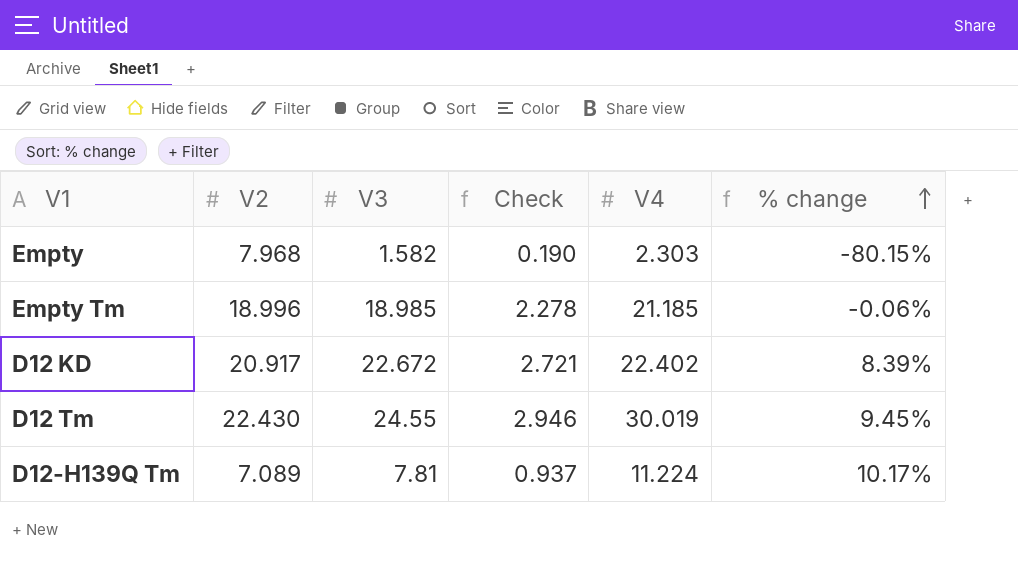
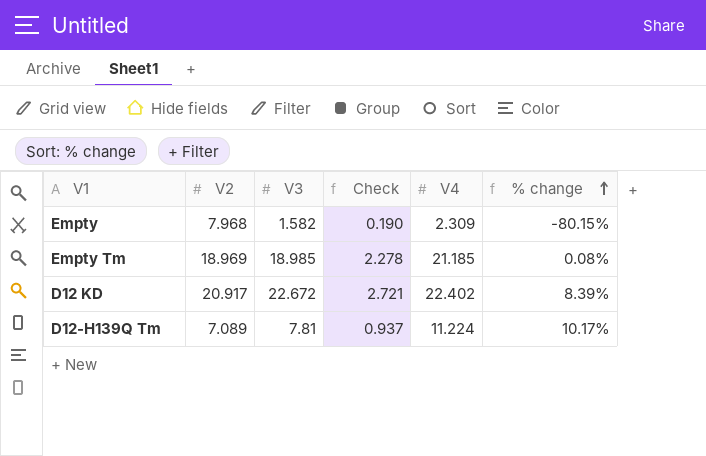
row D12 Tm: 22.430 | 24.55 | 2.946 | 30.019 | 9.45% -> none
Empty | V4: 2.303 -> 2.309
Empty Tm | V2: 18.996 -> 18.969
Empty Tm | % change: -0.06% -> 0.08%

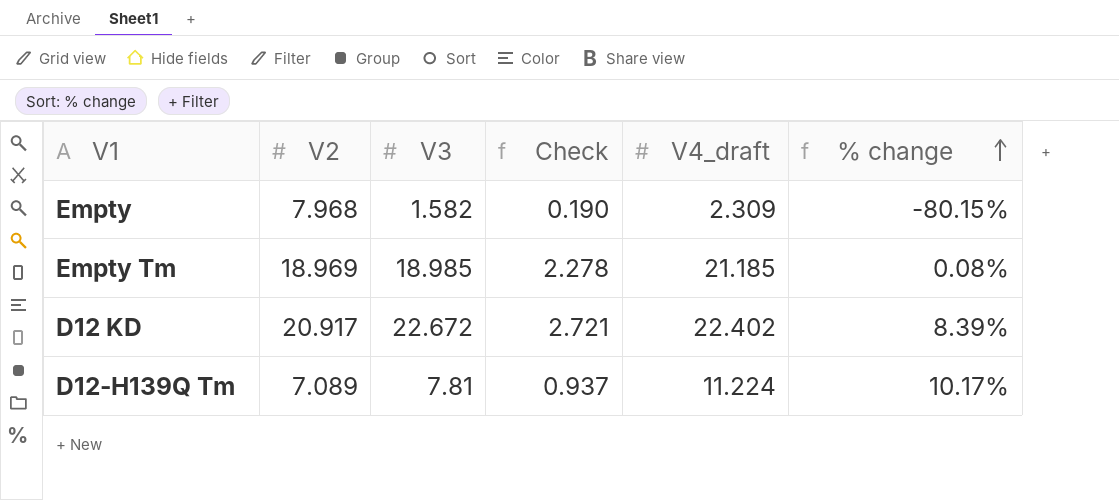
column name: V4 -> V4_draft

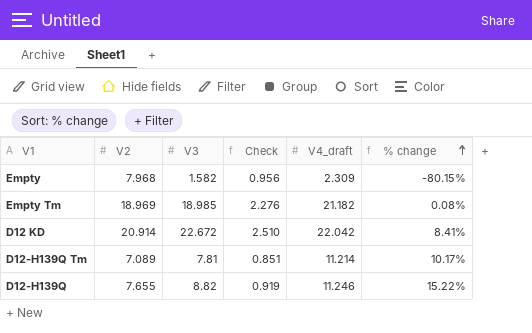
column Check | formula: [V3] * 0.12 -> [V2] * 0.12
Empty Tm | V4_draft: 21.185 -> 21.182
D12 KD | V2: 20.917 -> 20.914
D12 KD | V4_draft: 22.402 -> 22.042
D12 KD | % change: 8.39% -> 8.41%
D12-H139Q Tm | V4_draft: 11.224 -> 11.214
row D12-H139Q: none -> 7.655 | 8.82 | 0.919 | 11.246 | 15.22%

